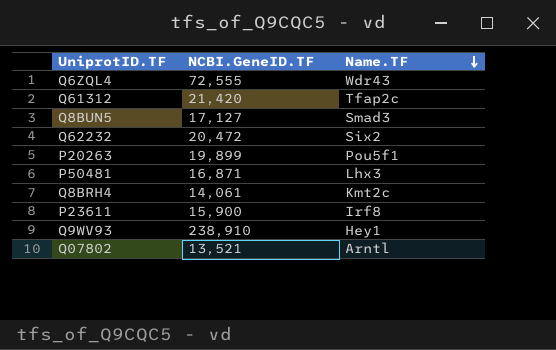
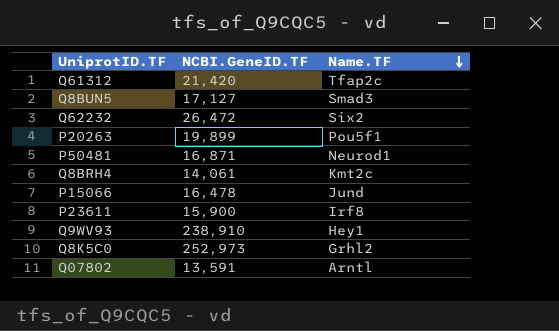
row Q6ZQL4: 72,555 | Wdr43 -> none
Q62232 | NCBI.GeneID.TF: 20,472 -> 26,472
P50481 | Name.TF: Lhx3 -> Neurod1
row P15066: none -> 16,478 | Jund
row Q8K5C0: none -> 252,973 | Grhl2
Q07802 | NCBI.GeneID.TF: 13,521 -> 13,591

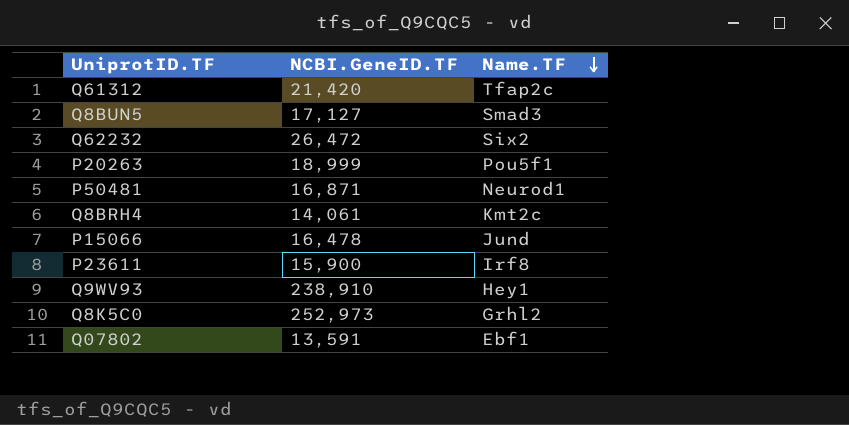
P20263 | NCBI.GeneID.TF: 19,899 -> 18,999
Q07802 | Name.TF: Arntl -> Ebf1

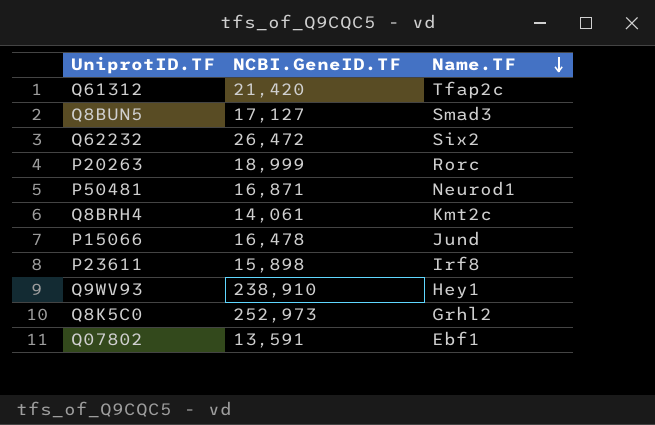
P20263 | Name.TF: Pou5f1 -> Rorc
P23611 | NCBI.GeneID.TF: 15,900 -> 15,898

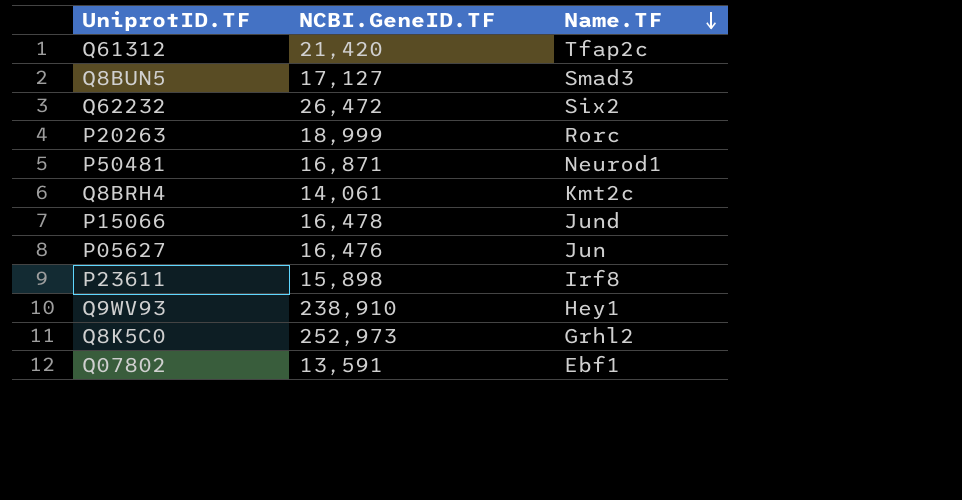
row P05627: none -> 16,476 | Jun

